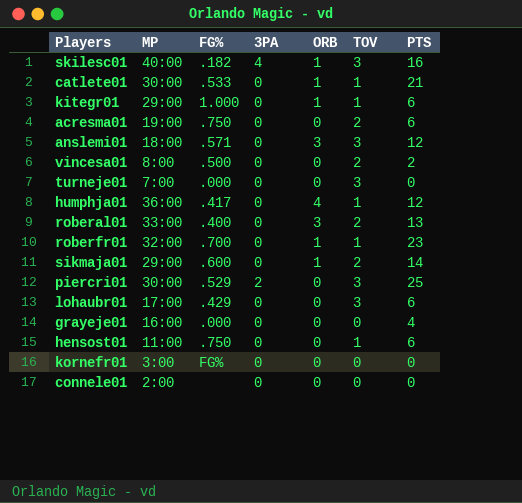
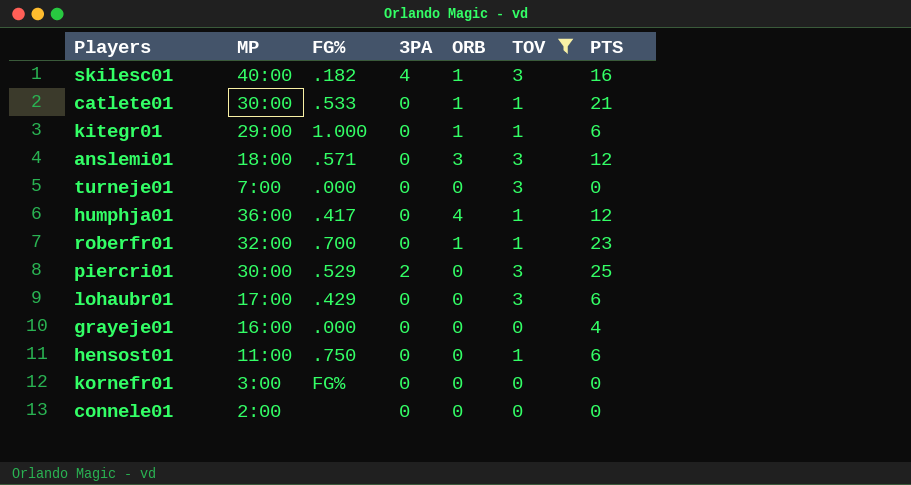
filter: none -> TOV != 2

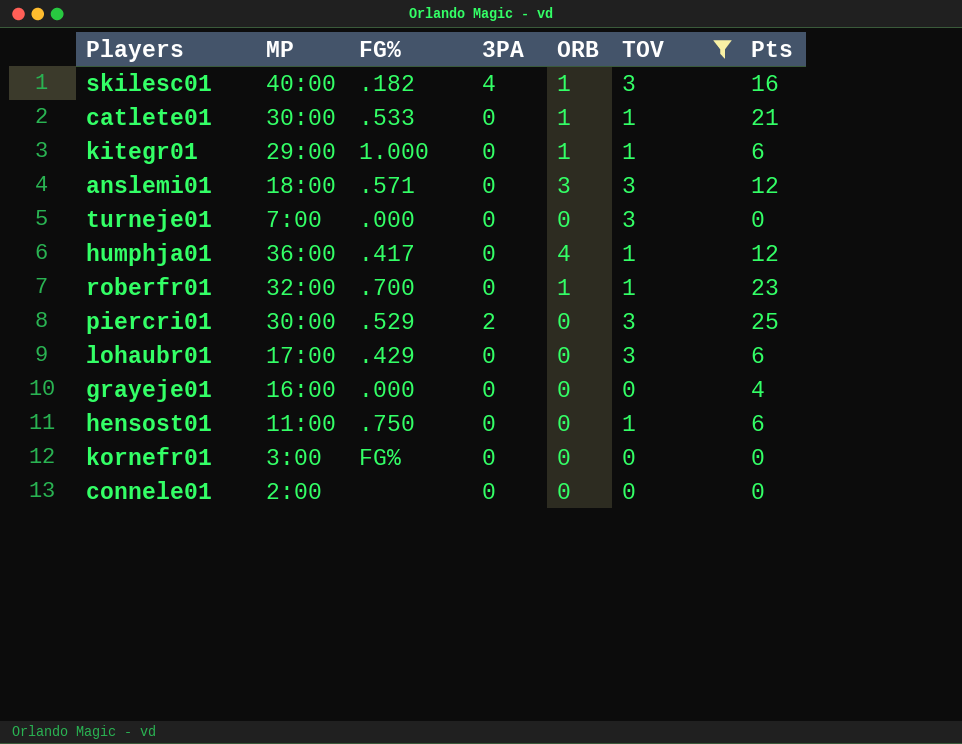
column name: PTS -> Pts

